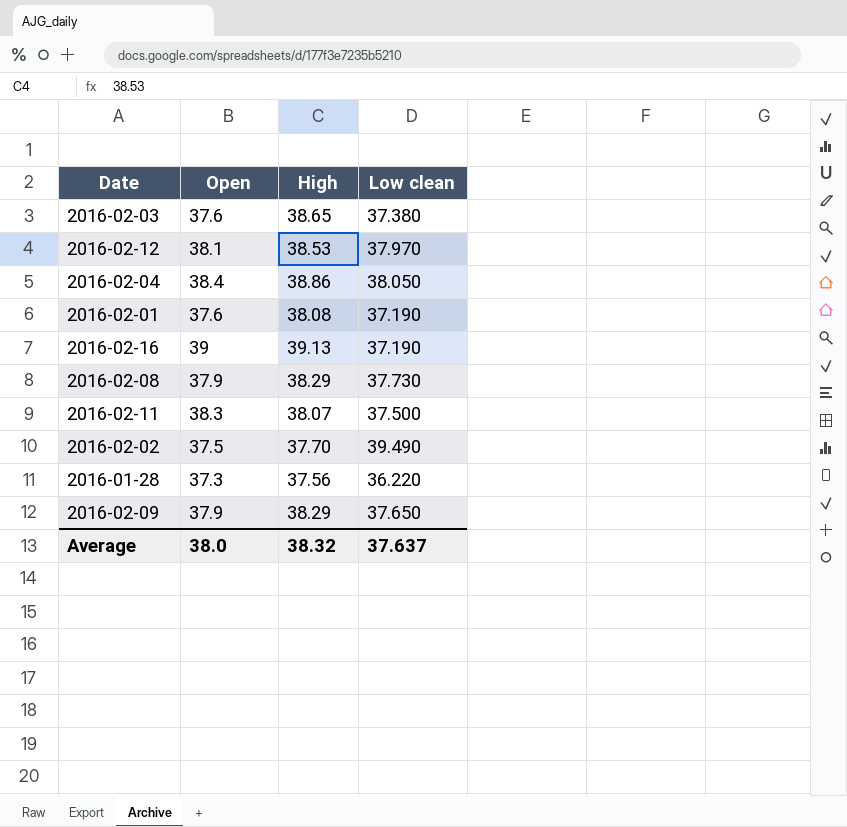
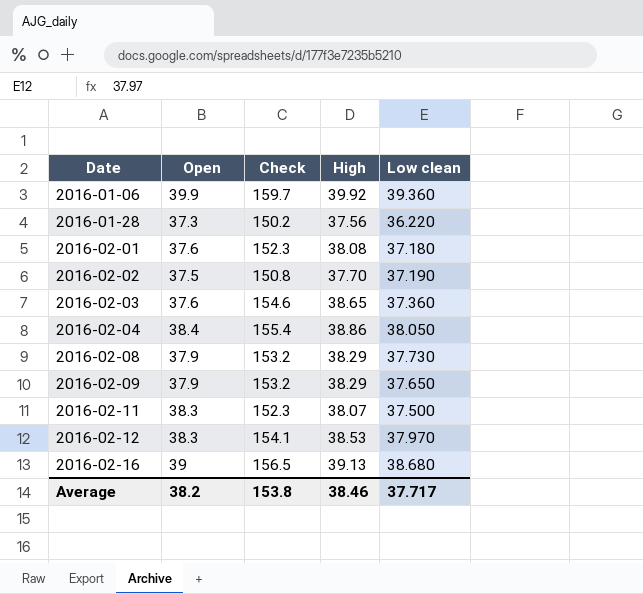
row order: none -> Date ascending
column Check | formula: none -> [High] * 4
row 2016-01-06: none -> 39.9 | 159.7 | 39.92 | 39.360
2016-02-01 | Low clean: 37.190 -> 37.180
2016-02-02 | Low clean: 39.490 -> 37.190
2016-02-03 | Low clean: 37.380 -> 37.360
2016-02-12 | Open: 38.1 -> 38.3
2016-02-16 | Low clean: 37.190 -> 38.680
Average | Open: 38.0 -> 38.2
Average | High: 38.32 -> 38.46
Average | Low clean: 37.637 -> 37.717

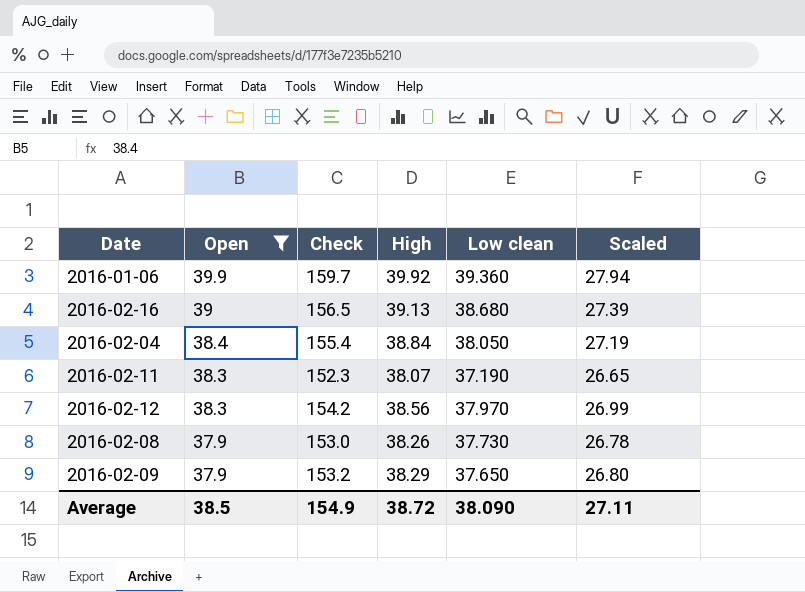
filter: none -> Open >= 37.9
row order: Date ascending -> Open descending
column Scaled | formula: none -> [High] * 0.7
2016-02-04 | High: 38.86 -> 38.84
2016-02-11 | Low clean: 37.500 -> 37.190
2016-02-12 | Check: 154.1 -> 154.2
2016-02-12 | High: 38.53 -> 38.56
2016-02-08 | Check: 153.2 -> 153.0
2016-02-08 | High: 38.29 -> 38.26
Average | Open: 38.2 -> 38.5
Average | Check: 153.8 -> 154.9
Average | High: 38.46 -> 38.72
Average | Low clean: 37.717 -> 38.090

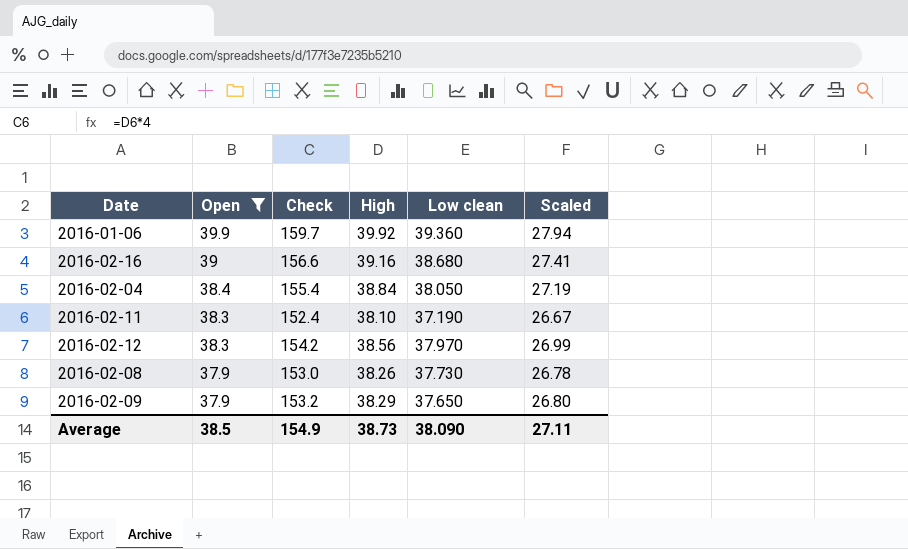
2016-02-16 | Check: 156.5 -> 156.6
2016-02-16 | High: 39.13 -> 39.16
2016-02-16 | Scaled: 27.39 -> 27.41
2016-02-11 | Check: 152.3 -> 152.4
2016-02-11 | High: 38.07 -> 38.10
2016-02-11 | Scaled: 26.65 -> 26.67
Average | High: 38.72 -> 38.73

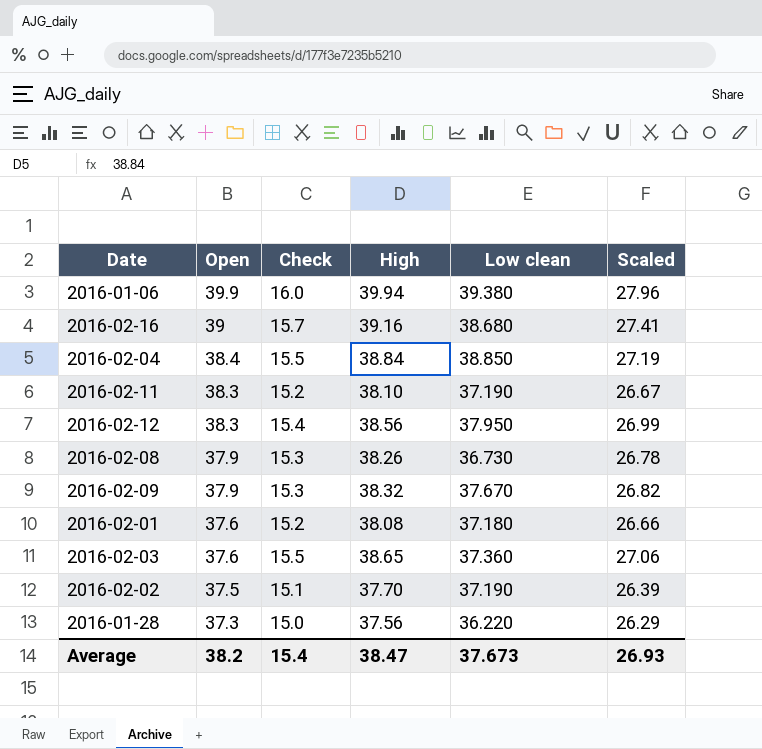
filter: Open >= 37.9 -> none
column Check | formula: [High] * 4 -> [High] * 0.4
2016-01-06 | High: 39.92 -> 39.94
2016-01-06 | Low clean: 39.360 -> 39.380
2016-01-06 | Scaled: 27.94 -> 27.96
2016-02-04 | Low clean: 38.050 -> 38.850
2016-02-12 | Low clean: 37.970 -> 37.950
2016-02-08 | Low clean: 37.730 -> 36.730
2016-02-09 | High: 38.29 -> 38.32
2016-02-09 | Low clean: 37.650 -> 37.670
2016-02-09 | Scaled: 26.80 -> 26.82
Average | Open: 38.5 -> 38.2
Average | Check: 154.9 -> 15.4
Average | High: 38.73 -> 38.47
Average | Low clean: 38.090 -> 37.673
Average | Scaled: 27.11 -> 26.93

